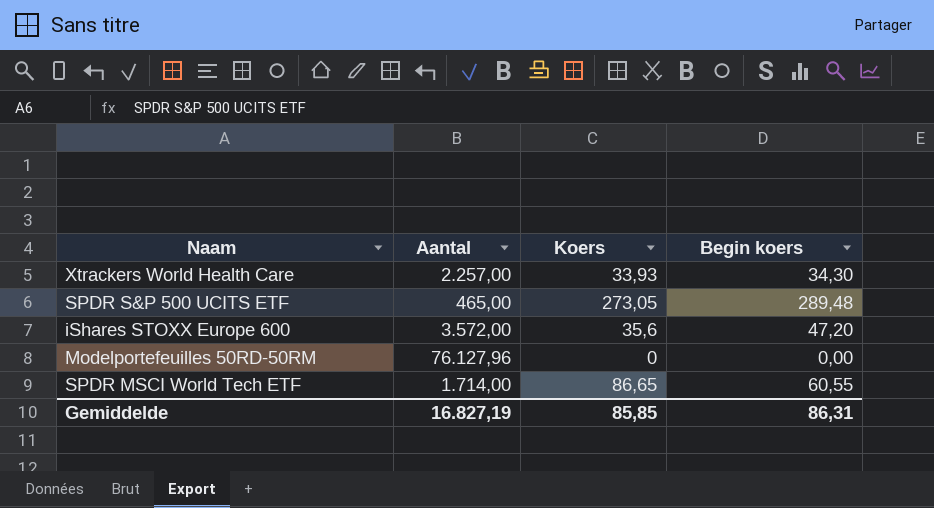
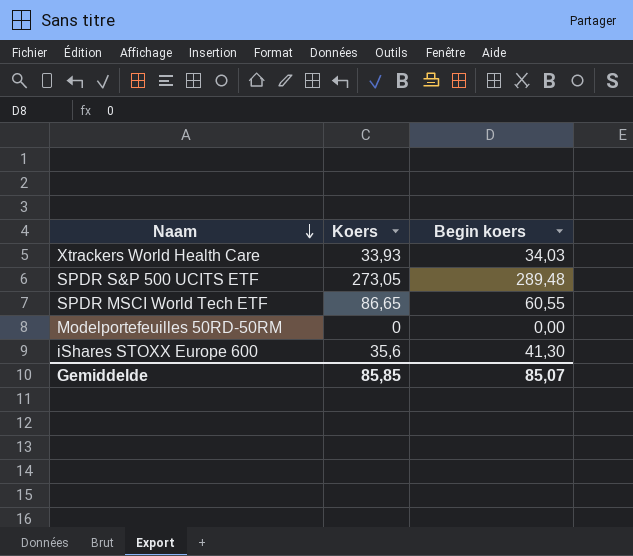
row order: none -> Naam descending
column Aantal | position: 2 -> none
Xtrackers World Health Care | Begin koers: 34,30 -> 34,03
iShares STOXX Europe 600 | Begin koers: 47,20 -> 41,30
Gemiddelde | Begin koers: 86,31 -> 85,07

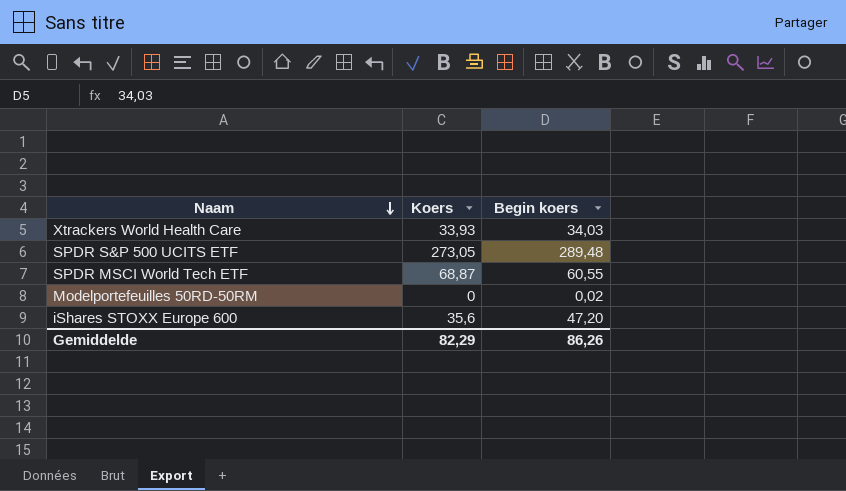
SPDR MSCI World Tech ETF | Koers: 86,65 -> 68,87
Modelportefeuilles 50RD-50RM | Begin koers: 0,00 -> 0,02
iShares STOXX Europe 600 | Begin koers: 41,30 -> 47,20
Gemiddelde | Koers: 85,85 -> 82,29
Gemiddelde | Begin koers: 85,07 -> 86,26

